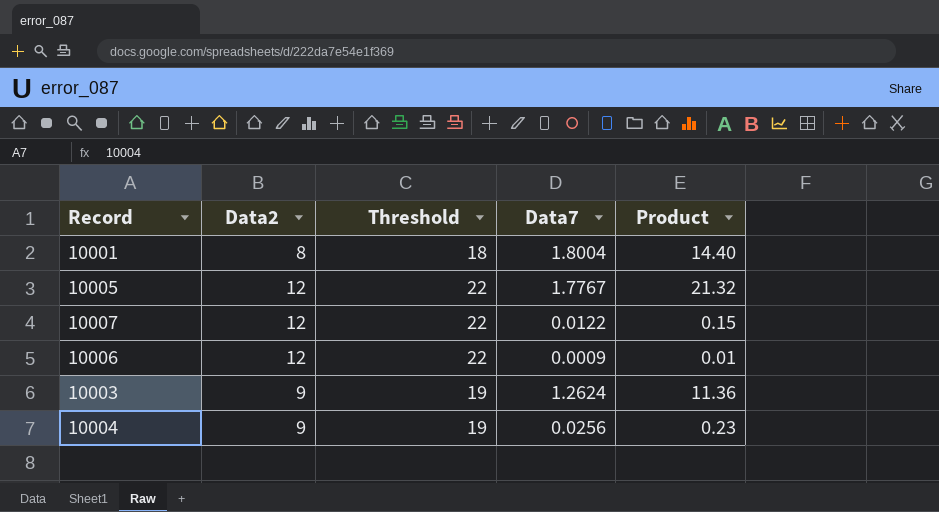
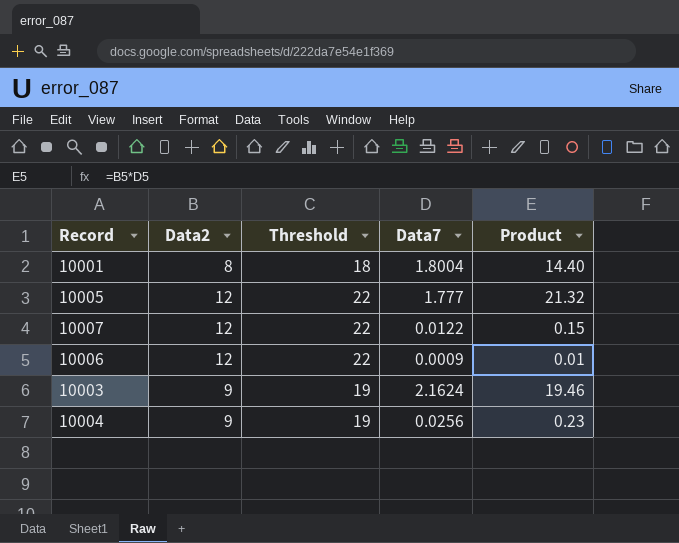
10005 | Data7: 1.7767 -> 1.777
10003 | Data7: 1.2624 -> 2.1624
10003 | Product: 11.36 -> 19.46

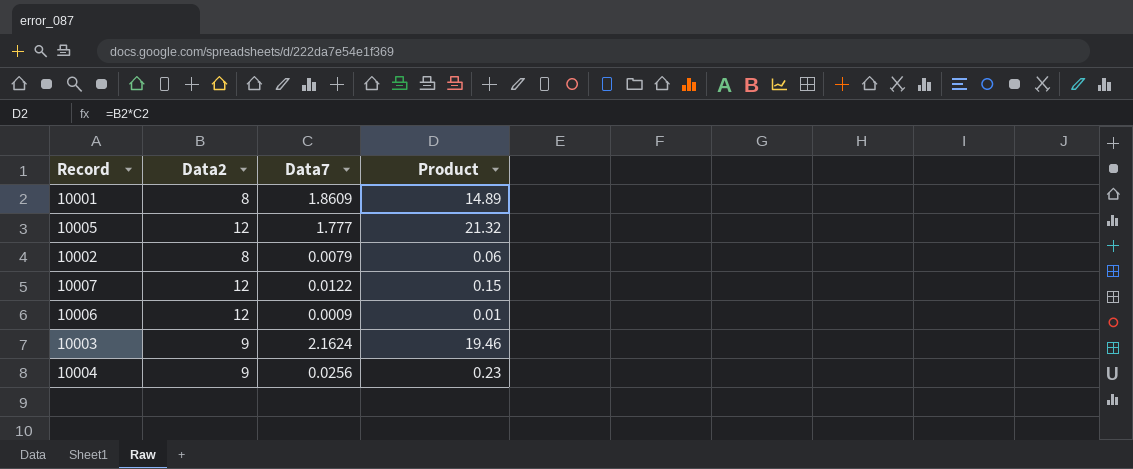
column Threshold | formula: [Data2] + 10 -> none
10001 | Data7: 1.8004 -> 1.8609
10001 | Product: 14.40 -> 14.89
row 10002: none -> 8 | 0.0079 | 0.06

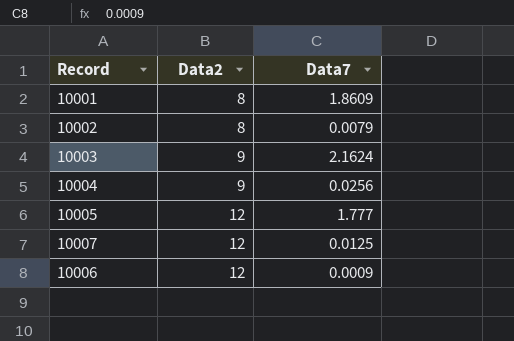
row order: none -> Data2 ascending
column Product | formula: [Data2] * [Data7] -> none
10007 | Data7: 0.0122 -> 0.0125

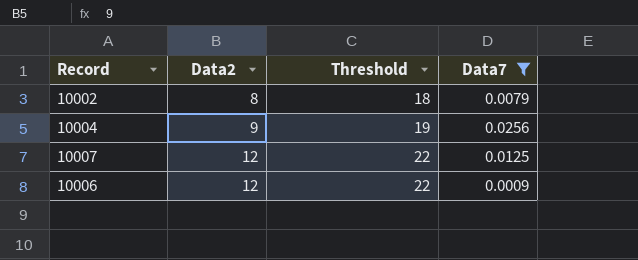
filter: none -> Data7 <= 0.0256
column Threshold | formula: none -> [Data2] + 10

